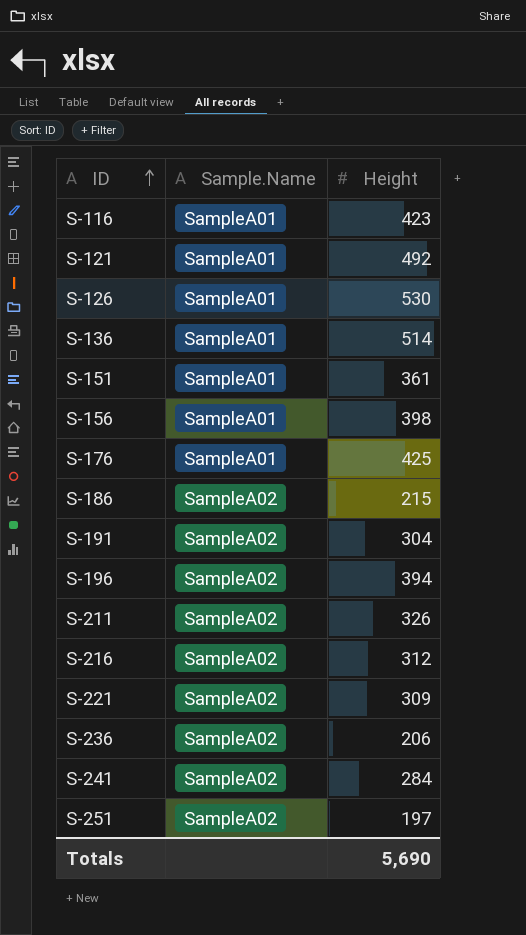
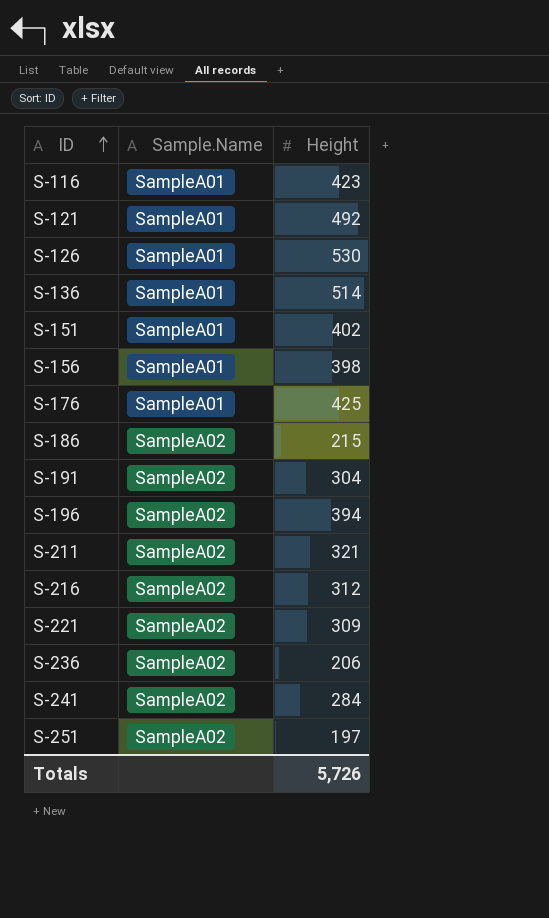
S-151 | Height: 361 -> 402
S-211 | Height: 326 -> 321
Totals | Height: 5,690 -> 5,726

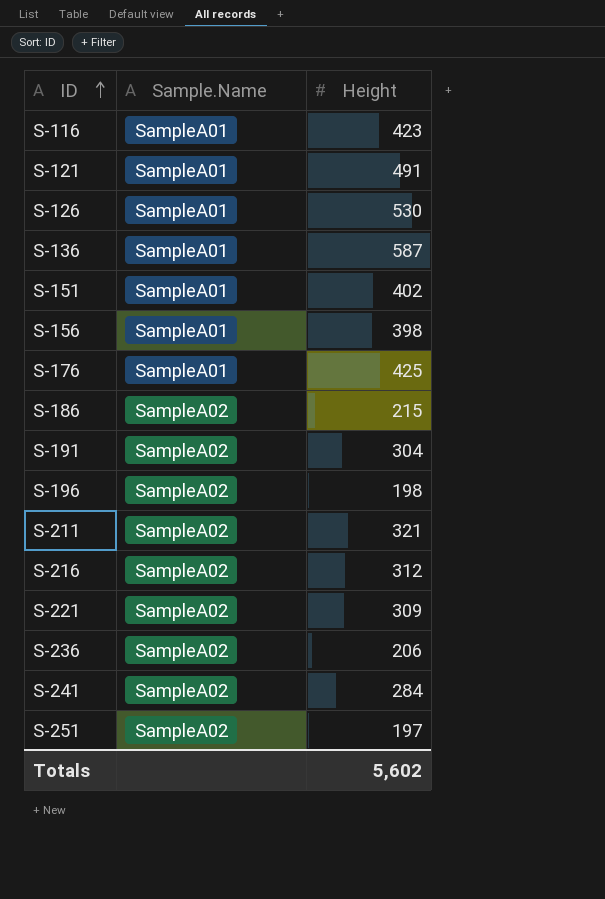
S-121 | Height: 492 -> 491
S-136 | Height: 514 -> 587
S-196 | Height: 394 -> 198
Totals | Height: 5,726 -> 5,602

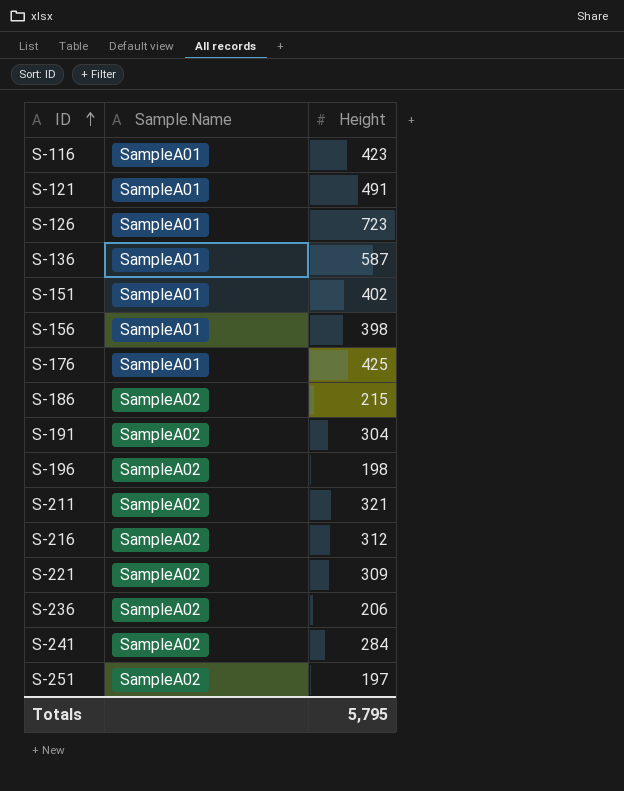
S-126 | Height: 530 -> 723
Totals | Height: 5,602 -> 5,795

